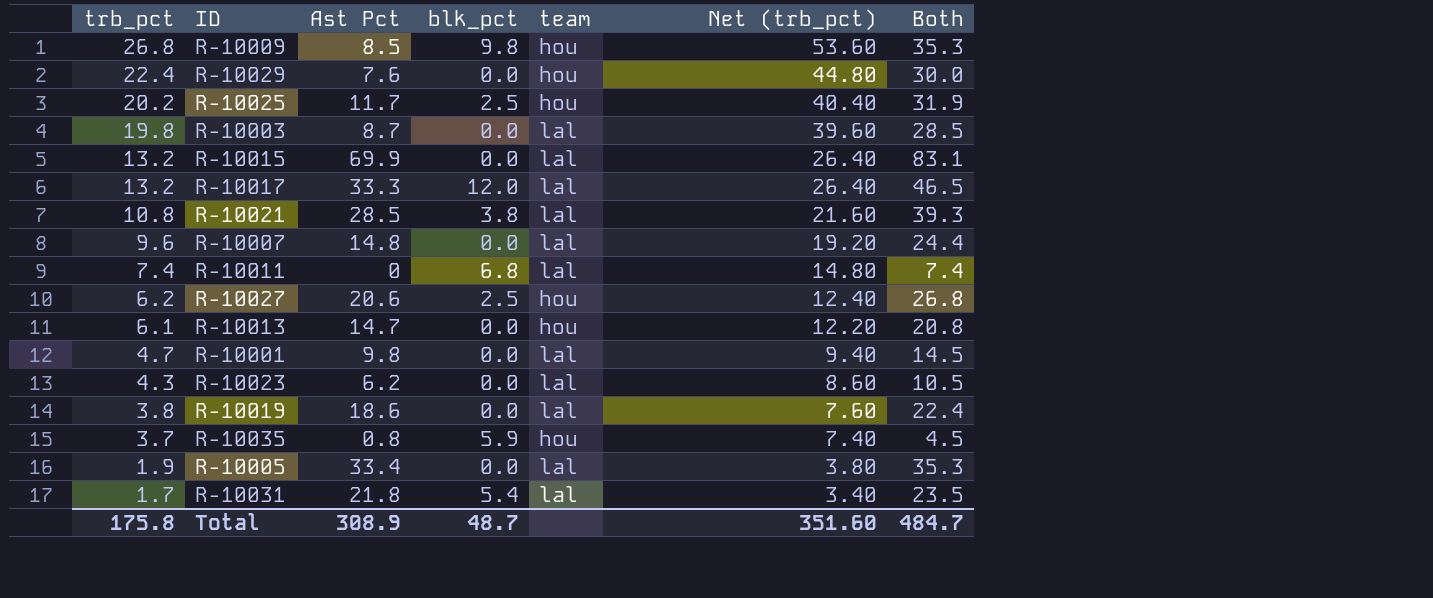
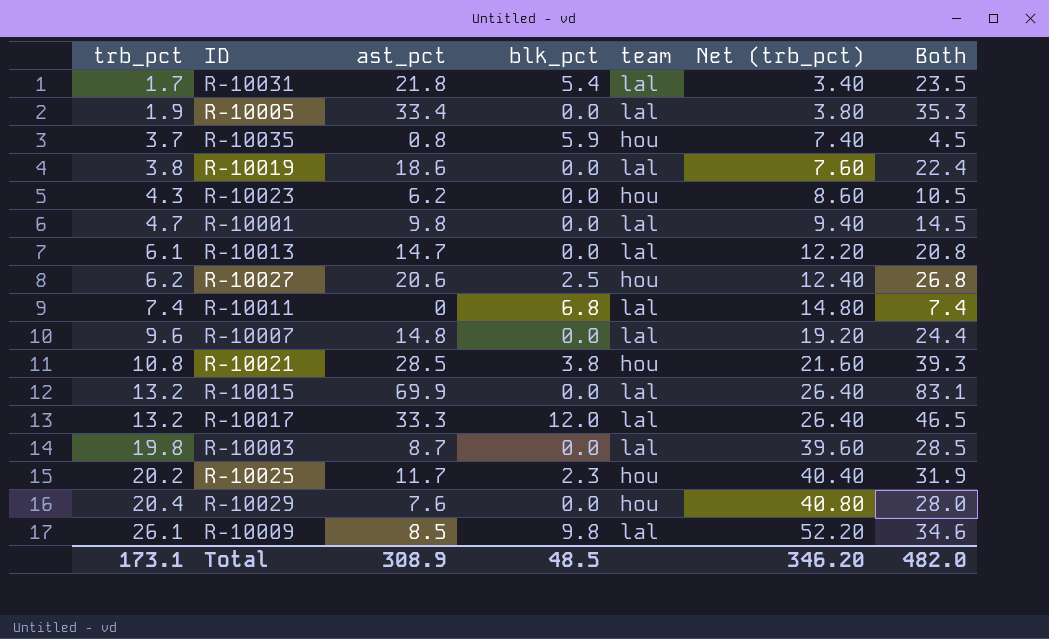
row order: trb_pct descending -> trb_pct ascending
column name: Ast Pct -> ast_pct
R-10023 | team: lal -> hou
R-10013 | team: hou -> lal
R-10021 | team: lal -> hou
R-10025 | blk_pct: 2.5 -> 2.3
R-10029 | trb_pct: 22.4 -> 20.4
R-10029 | Net (trb_pct): 44.80 -> 40.80
R-10029 | Both: 30.0 -> 28.0
R-10009 | trb_pct: 26.8 -> 26.1
R-10009 | team: hou -> lal
R-10009 | Net (trb_pct): 53.60 -> 52.20
R-10009 | Both: 35.3 -> 34.6
Total | trb_pct: 175.8 -> 173.1
Total | blk_pct: 48.7 -> 48.5
Total | Net (trb_pct): 351.60 -> 346.20
Total | Both: 484.7 -> 482.0

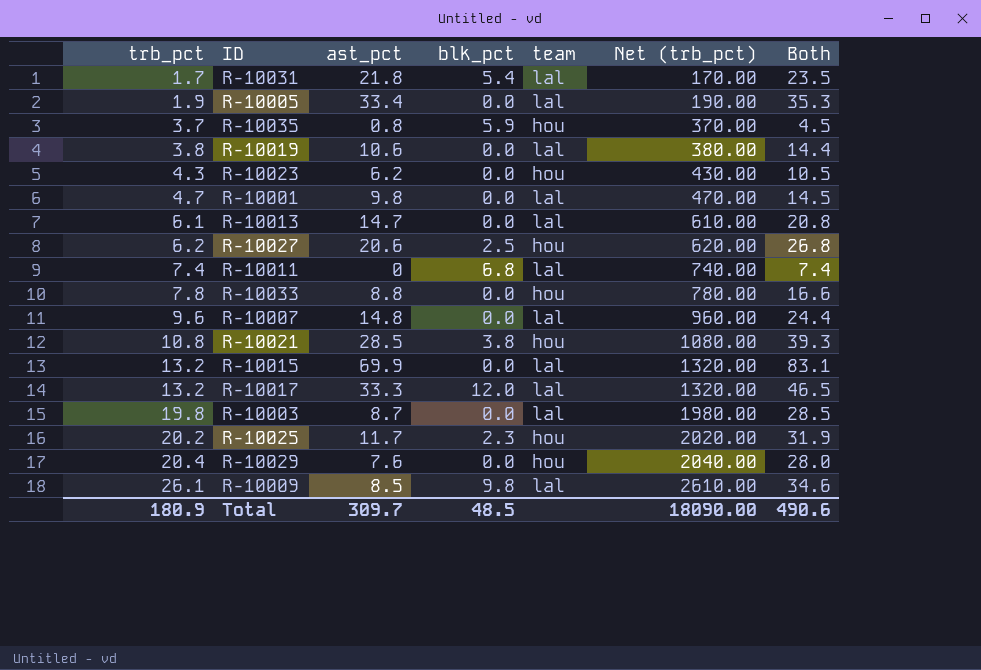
column Net (trb_pct) | formula: [trb_pct] * 2 -> [trb_pct] * 100
R-10019 | ast_pct: 18.6 -> 10.6
R-10019 | Both: 22.4 -> 14.4
row R-10033: none -> 7.8 | 8.8 | 0.0 | hou | 780.00 | 16.6
Total | trb_pct: 173.1 -> 180.9
Total | ast_pct: 308.9 -> 309.7
Total | Net (trb_pct): 346.20 -> 18090.00
Total | Both: 482.0 -> 490.6

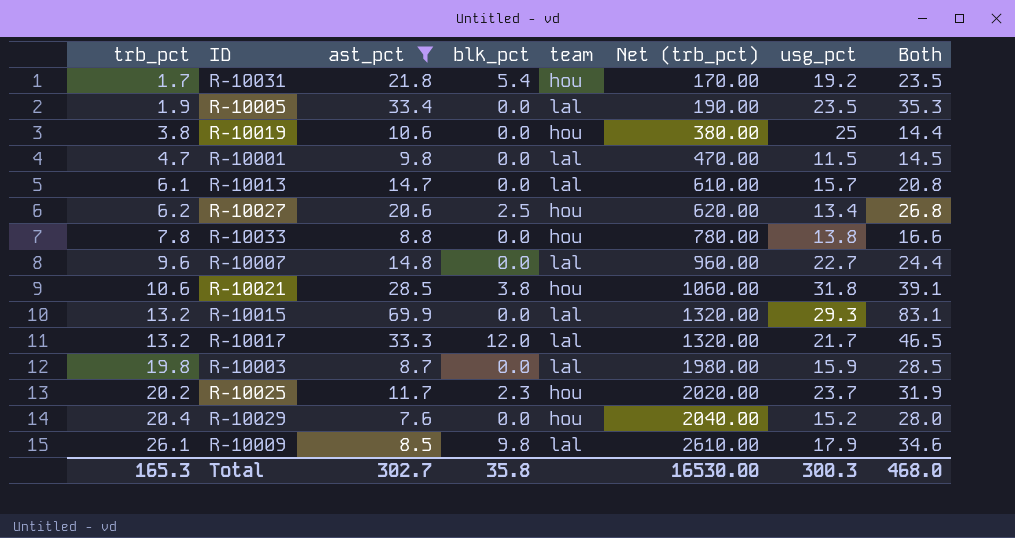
filter: none -> ast_pct >= 7.6
column usg_pct | position: none -> 7
R-10031 | team: lal -> hou
R-10019 | team: lal -> hou
R-10021 | trb_pct: 10.8 -> 10.6
R-10021 | Net (trb_pct): 1080.00 -> 1060.00
R-10021 | Both: 39.3 -> 39.1
Total | trb_pct: 180.9 -> 165.3
Total | ast_pct: 309.7 -> 302.7
Total | blk_pct: 48.5 -> 35.8
Total | Net (trb_pct): 18090.00 -> 16530.00
Total | Both: 490.6 -> 468.0

